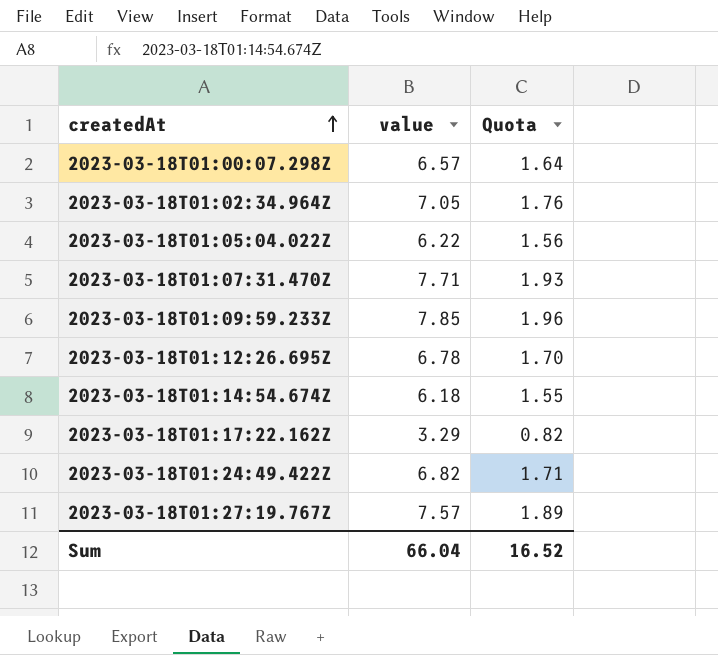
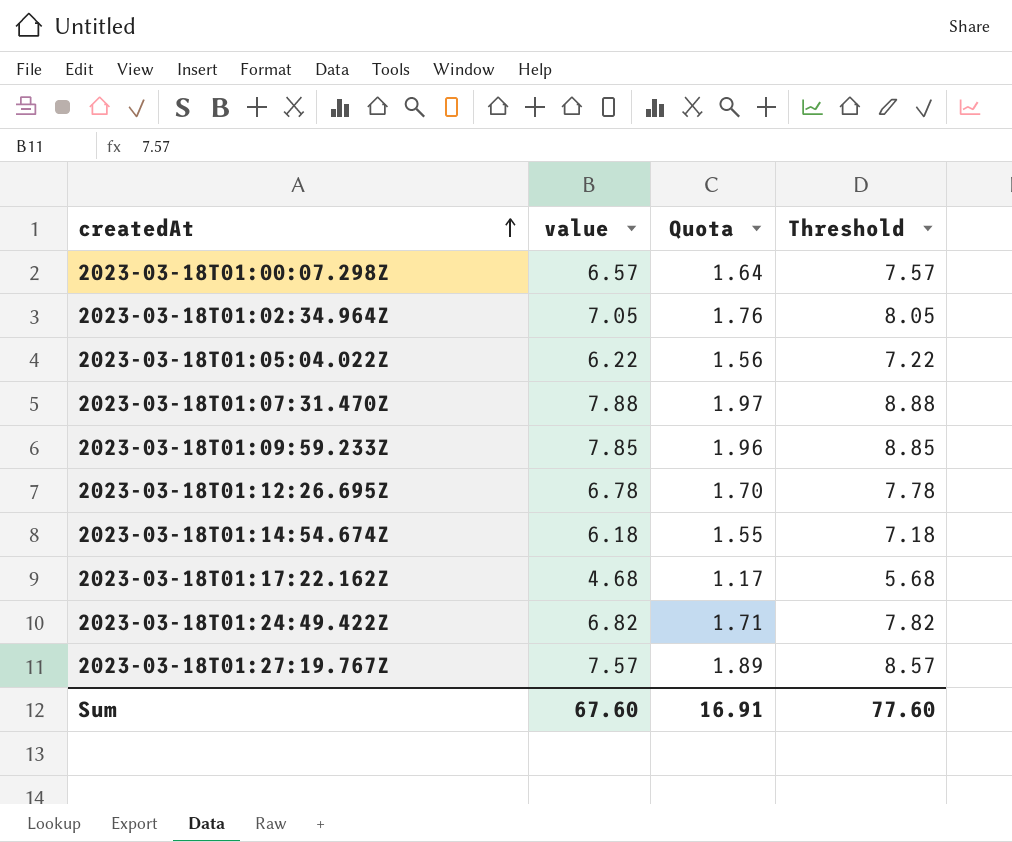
column Threshold | formula: none -> [value] + 1
2023-03-18T01:07:31.470Z | value: 7.71 -> 7.88
2023-03-18T01:07:31.470Z | Quota: 1.93 -> 1.97
2023-03-18T01:17:22.162Z | value: 3.29 -> 4.68
2023-03-18T01:17:22.162Z | Quota: 0.82 -> 1.17
Sum | value: 66.04 -> 67.60
Sum | Quota: 16.52 -> 16.91

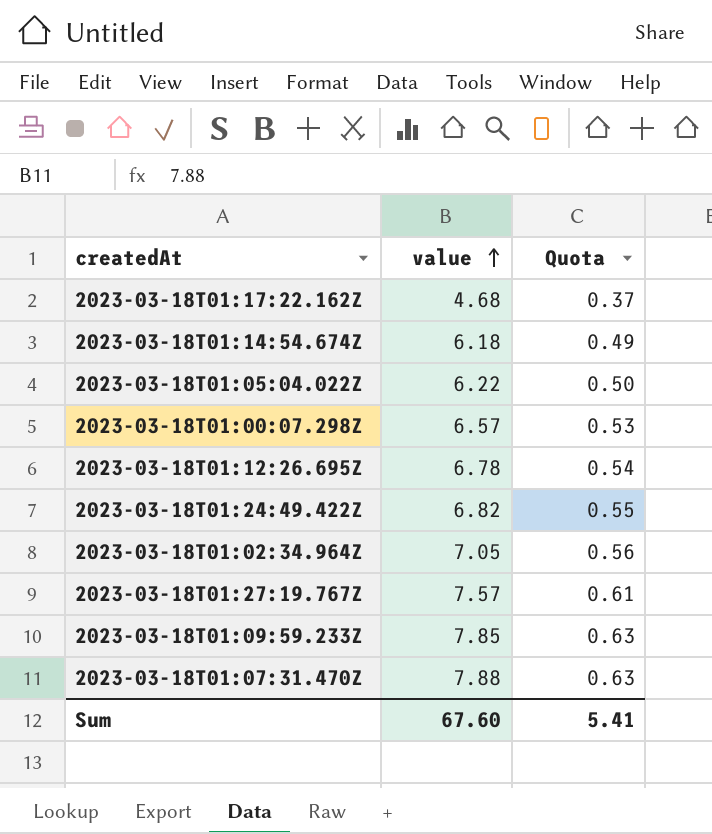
row order: createdAt ascending -> value ascending
column Threshold | formula: [value] + 1 -> none
column Quota | formula: [value] * 0.25 -> [value] * 0.08
Sum | Quota: 16.91 -> 5.41

